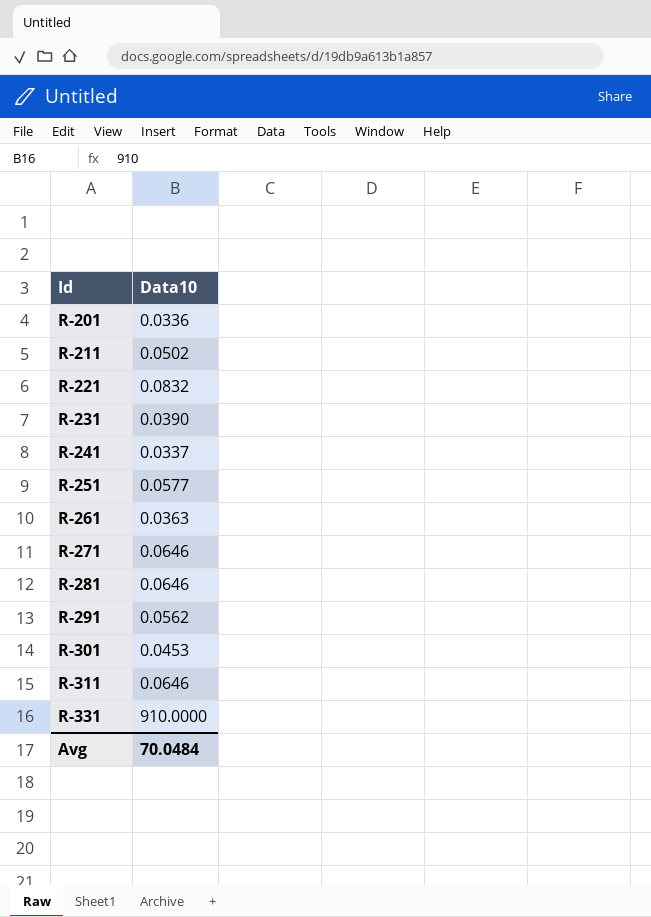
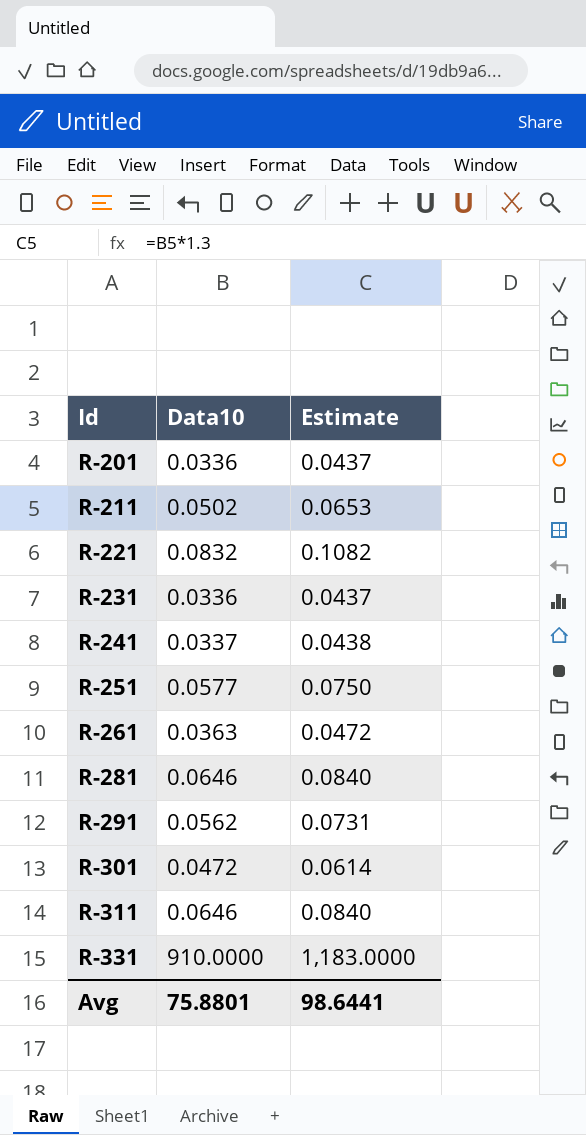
column Estimate | formula: none -> [Data10] * 1.3
row R-271: 0.0646 -> none
R-231 | Data10: 0.0390 -> 0.0336
R-301 | Data10: 0.0453 -> 0.0472
Avg | Data10: 70.0484 -> 75.8801

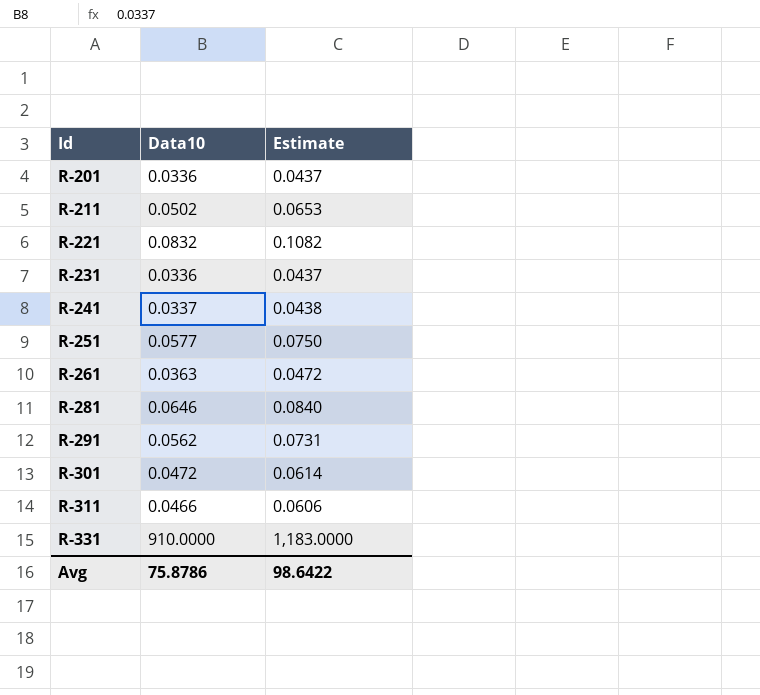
R-311 | Data10: 0.0646 -> 0.0466
R-311 | Estimate: 0.0840 -> 0.0606
Avg | Data10: 75.8801 -> 75.8786
Avg | Estimate: 98.6441 -> 98.6422

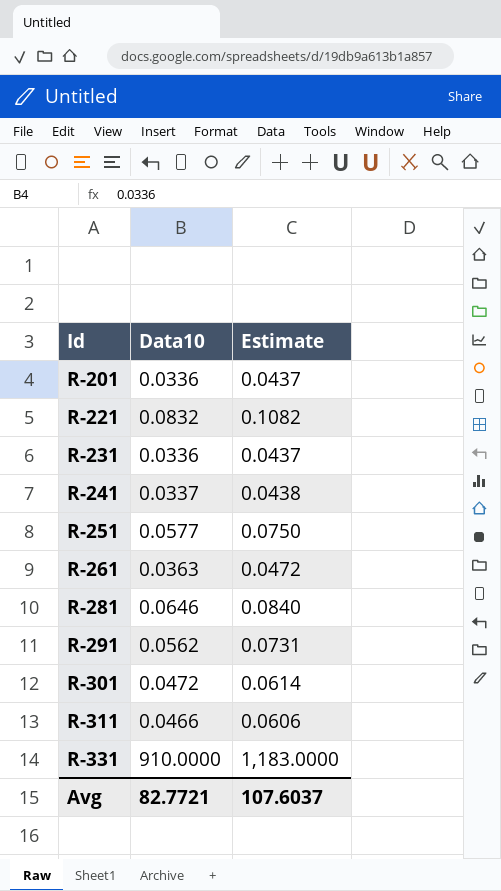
row R-211: 0.0502 | 0.0653 -> none
Avg | Data10: 75.8786 -> 82.7721
Avg | Estimate: 98.6422 -> 107.6037

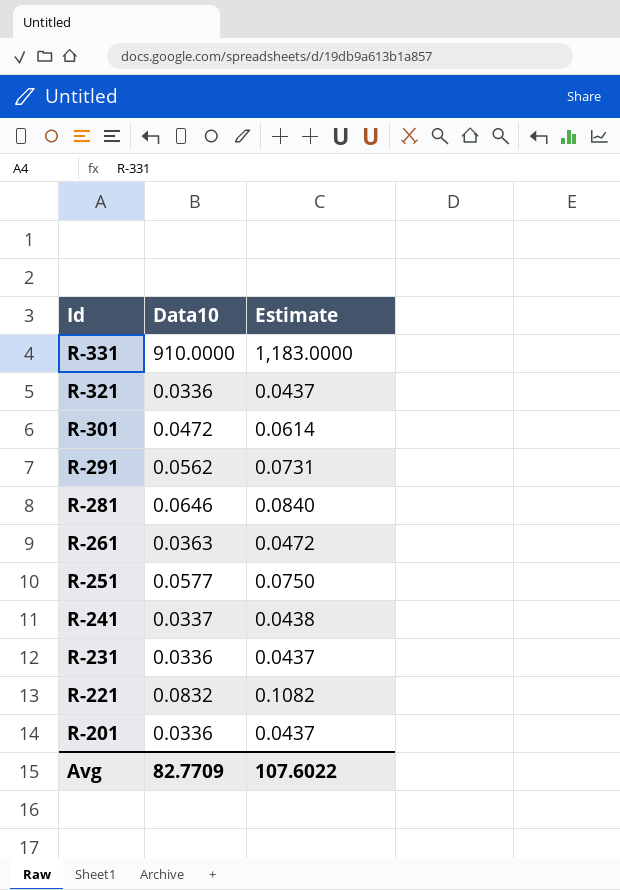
row order: Id ascending -> Id descending
row R-311: 0.0466 | 0.0606 -> none
row R-321: none -> 0.0336 | 0.0437
Avg | Data10: 82.7721 -> 82.7709
Avg | Estimate: 107.6037 -> 107.6022

